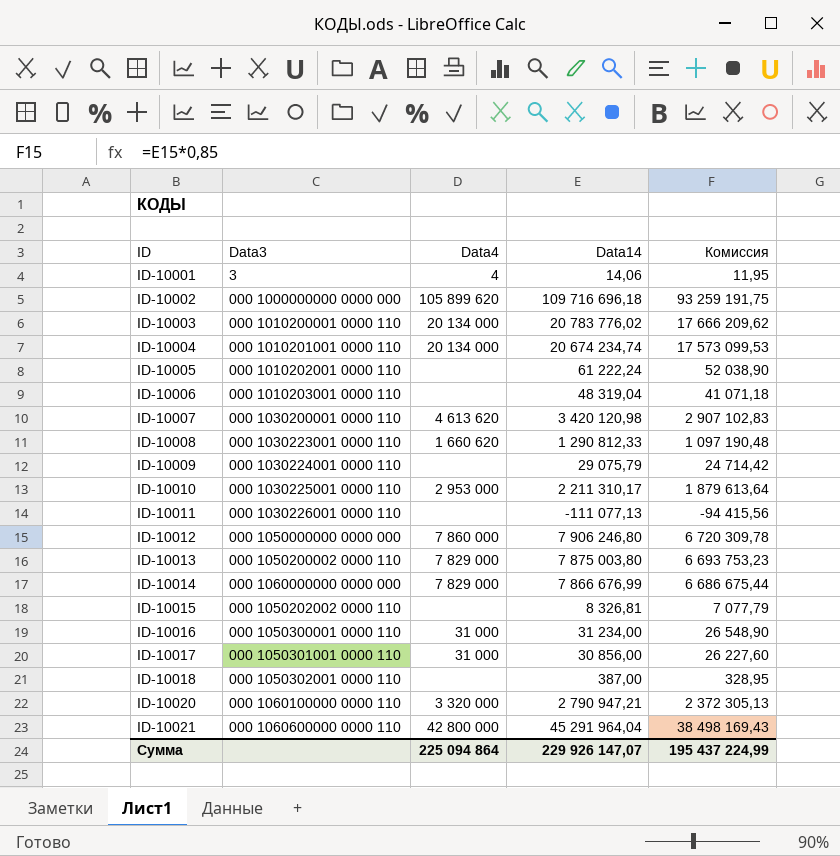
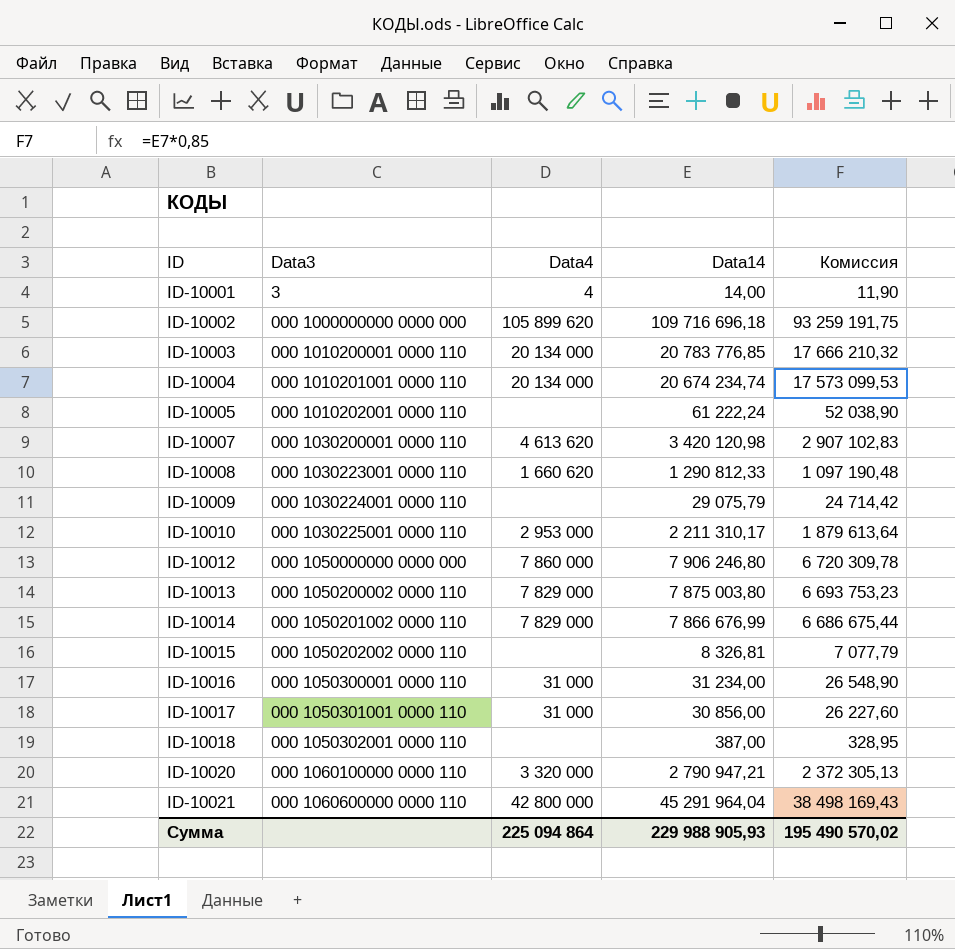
row ID-10006: 000 1010203001 0000 110 | none | 48 319,04 | 41 071,18 -> none
row ID-10011: 000 1030226001 0000 110 | none | -111 077,13 | -94 415,56 -> none
ID-10001 | Data14: 14,06 -> 14,00
ID-10001 | Комиссия: 11,95 -> 11,90
ID-10003 | Data14: 20 783 776,02 -> 20 783 776,85
ID-10003 | Комиссия: 17 666 209,62 -> 17 666 210,32
ID-10014 | Data3: 000 1060000000 0000 000 -> 000 1050201002 0000 110
Сумма | Data14: 229 926 147,07 -> 229 988 905,93
Сумма | Комиссия: 195 437 224,99 -> 195 490 570,02

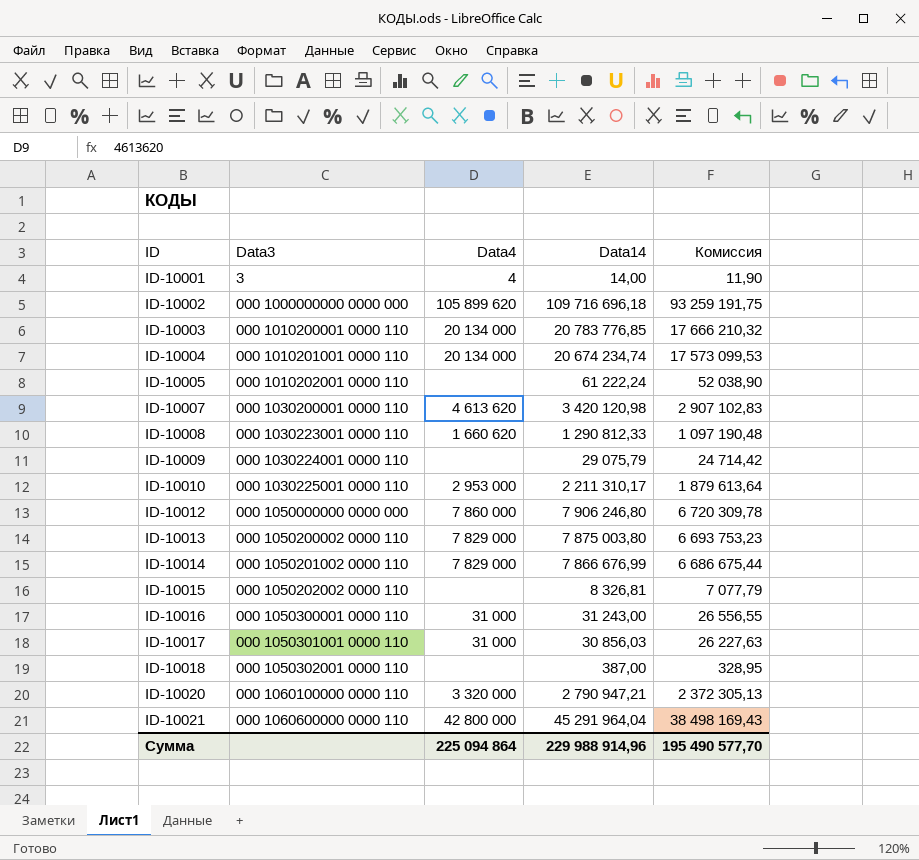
ID-10016 | Data14: 31 234,00 -> 31 243,00
ID-10016 | Комиссия: 26 548,90 -> 26 556,55
ID-10017 | Data14: 30 856,00 -> 30 856,03
ID-10017 | Комиссия: 26 227,60 -> 26 227,63
Сумма | Data14: 229 988 905,93 -> 229 988 914,96
Сумма | Комиссия: 195 490 570,02 -> 195 490 577,70

